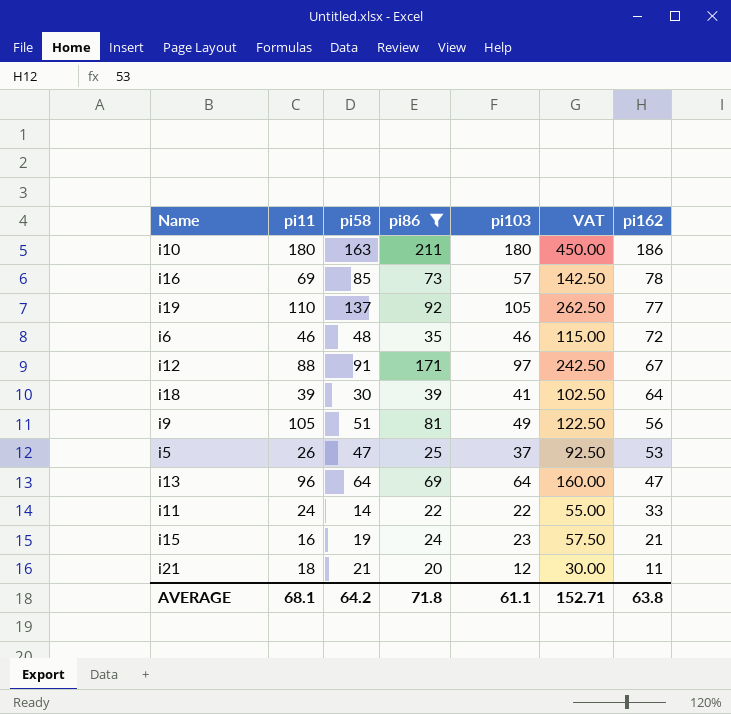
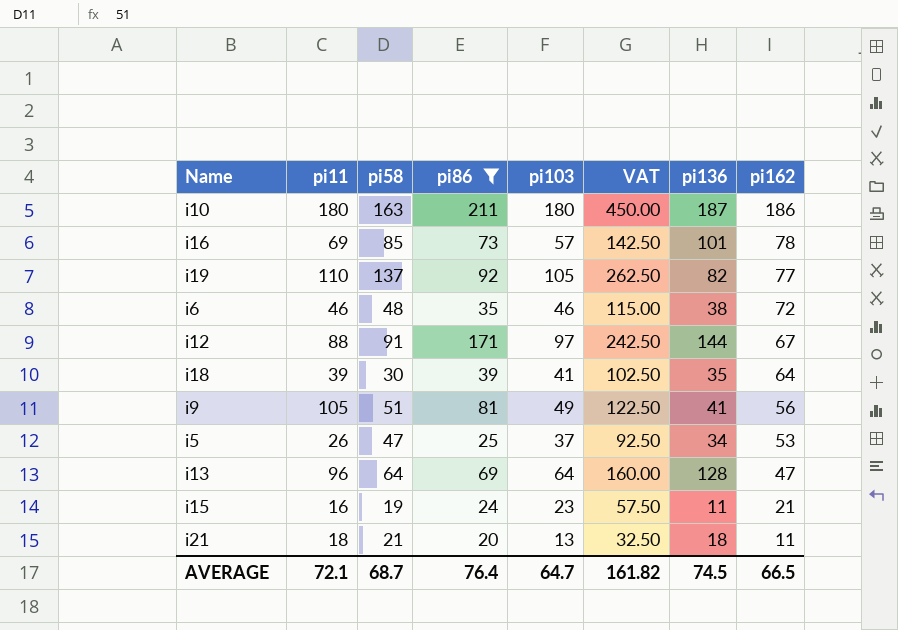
column pi136 | position: none -> 7
row i11: 24 | 14 | 22 | 22 | 55.00 | 33 -> none
i21 | pi103: 12 -> 13
i21 | VAT: 30.00 -> 32.50
AVERAGE | pi11: 68.1 -> 72.1
AVERAGE | pi58: 64.2 -> 68.7
AVERAGE | pi86: 71.8 -> 76.4
AVERAGE | pi103: 61.1 -> 64.7
AVERAGE | VAT: 152.71 -> 161.82
AVERAGE | pi162: 63.8 -> 66.5

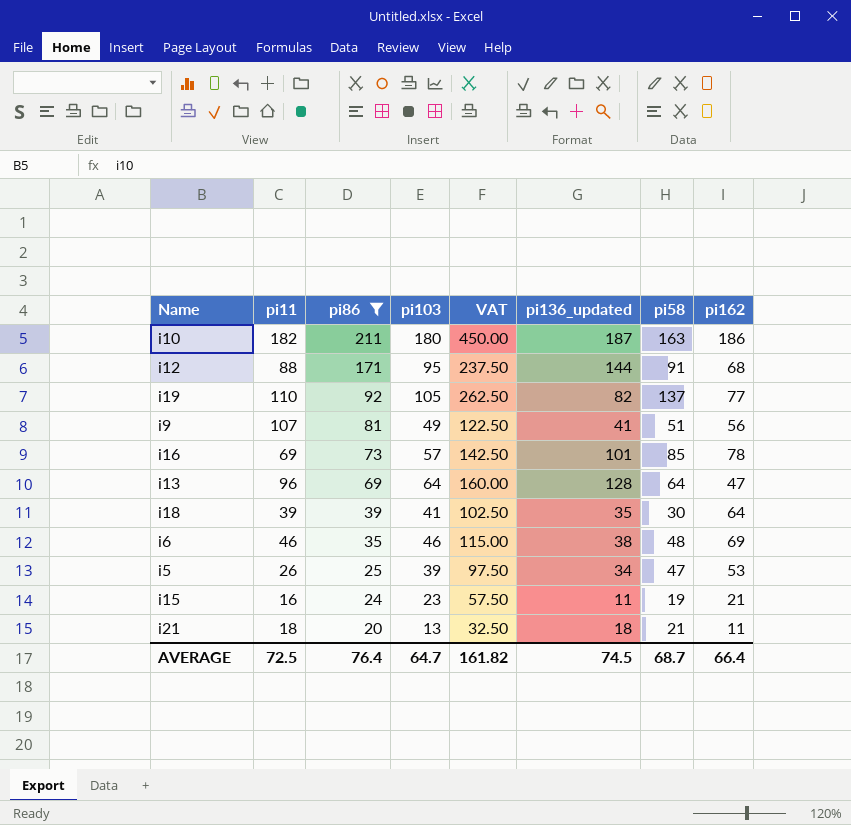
row order: pi162 descending -> pi86 descending
column name: pi136 -> pi136_updated
column pi58 | position: 3 -> 7
i10 | pi11: 180 -> 182
i12 | pi103: 97 -> 95
i12 | VAT: 242.50 -> 237.50
i12 | pi162: 67 -> 68
i9 | pi11: 105 -> 107
i6 | pi162: 72 -> 69
i5 | pi103: 37 -> 39
i5 | VAT: 92.50 -> 97.50
AVERAGE | pi11: 72.1 -> 72.5
AVERAGE | pi162: 66.5 -> 66.4

